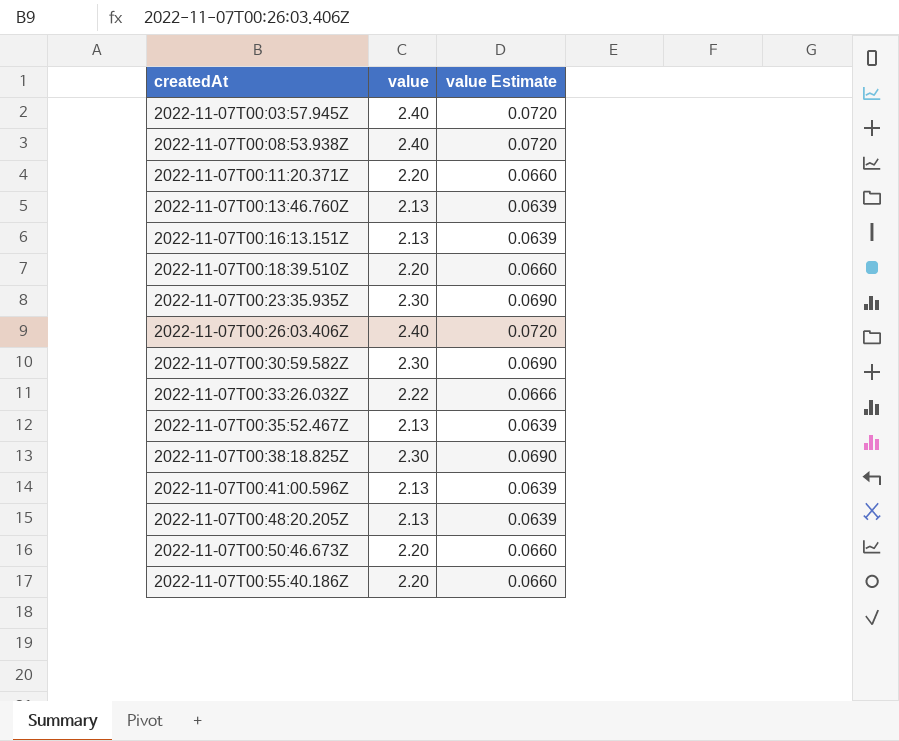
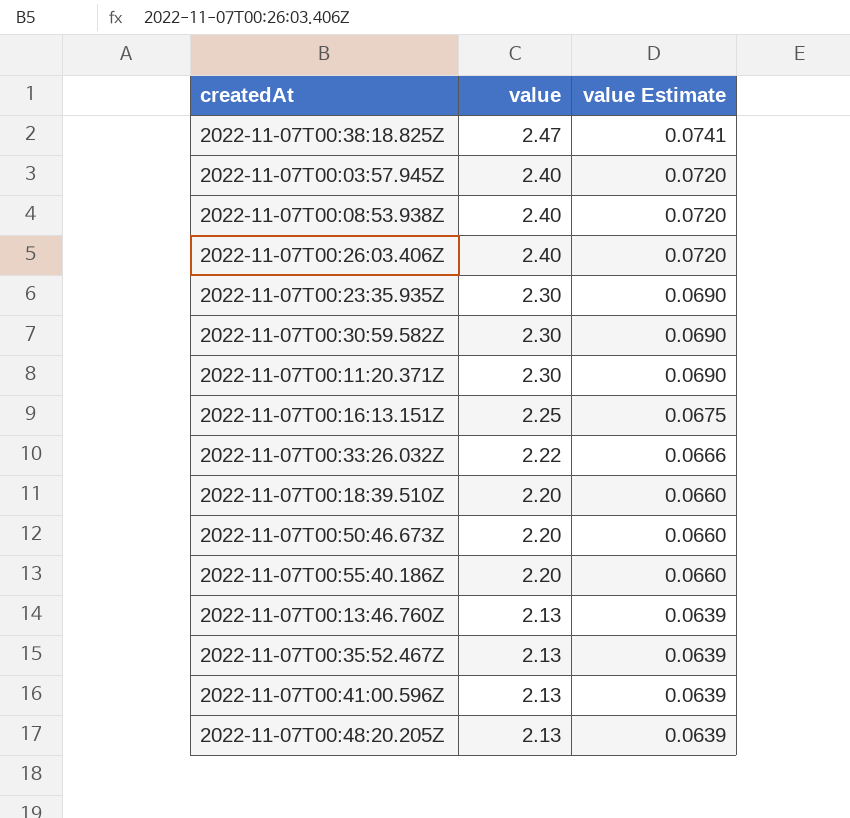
row order: createdAt ascending -> value descending
2022-11-07T00:38:18.825Z | value: 2.30 -> 2.47
2022-11-07T00:38:18.825Z | value Estimate: 0.0690 -> 0.0741
2022-11-07T00:11:20.371Z | value: 2.20 -> 2.30
2022-11-07T00:11:20.371Z | value Estimate: 0.0660 -> 0.0690
2022-11-07T00:16:13.151Z | value: 2.13 -> 2.25
2022-11-07T00:16:13.151Z | value Estimate: 0.0639 -> 0.0675

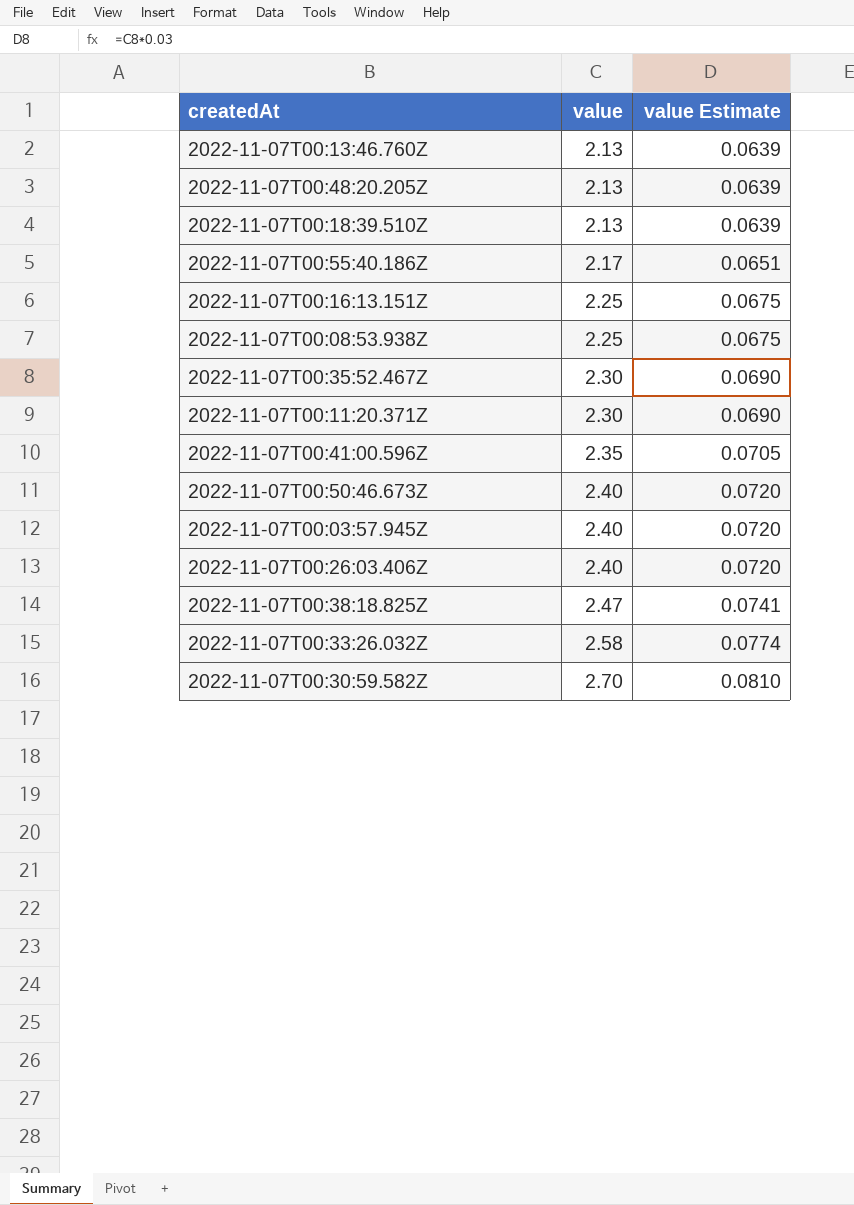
row order: value descending -> value ascending
row 2022-11-07T00:23:35.935Z: 2.30 | 0.0690 -> none
2022-11-07T00:18:39.510Z | value: 2.20 -> 2.13
2022-11-07T00:18:39.510Z | value Estimate: 0.0660 -> 0.0639
2022-11-07T00:55:40.186Z | value: 2.20 -> 2.17
2022-11-07T00:55:40.186Z | value Estimate: 0.0660 -> 0.0651
2022-11-07T00:08:53.938Z | value: 2.40 -> 2.25
2022-11-07T00:08:53.938Z | value Estimate: 0.0720 -> 0.0675
2022-11-07T00:35:52.467Z | value: 2.13 -> 2.30
2022-11-07T00:35:52.467Z | value Estimate: 0.0639 -> 0.0690
2022-11-07T00:41:00.596Z | value: 2.13 -> 2.35
2022-11-07T00:41:00.596Z | value Estimate: 0.0639 -> 0.0705
2022-11-07T00:50:46.673Z | value: 2.20 -> 2.40
2022-11-07T00:50:46.673Z | value Estimate: 0.0660 -> 0.0720
2022-11-07T00:33:26.032Z | value: 2.22 -> 2.58
2022-11-07T00:33:26.032Z | value Estimate: 0.0666 -> 0.0774
2022-11-07T00:30:59.582Z | value: 2.30 -> 2.70
2022-11-07T00:30:59.582Z | value Estimate: 0.0690 -> 0.0810

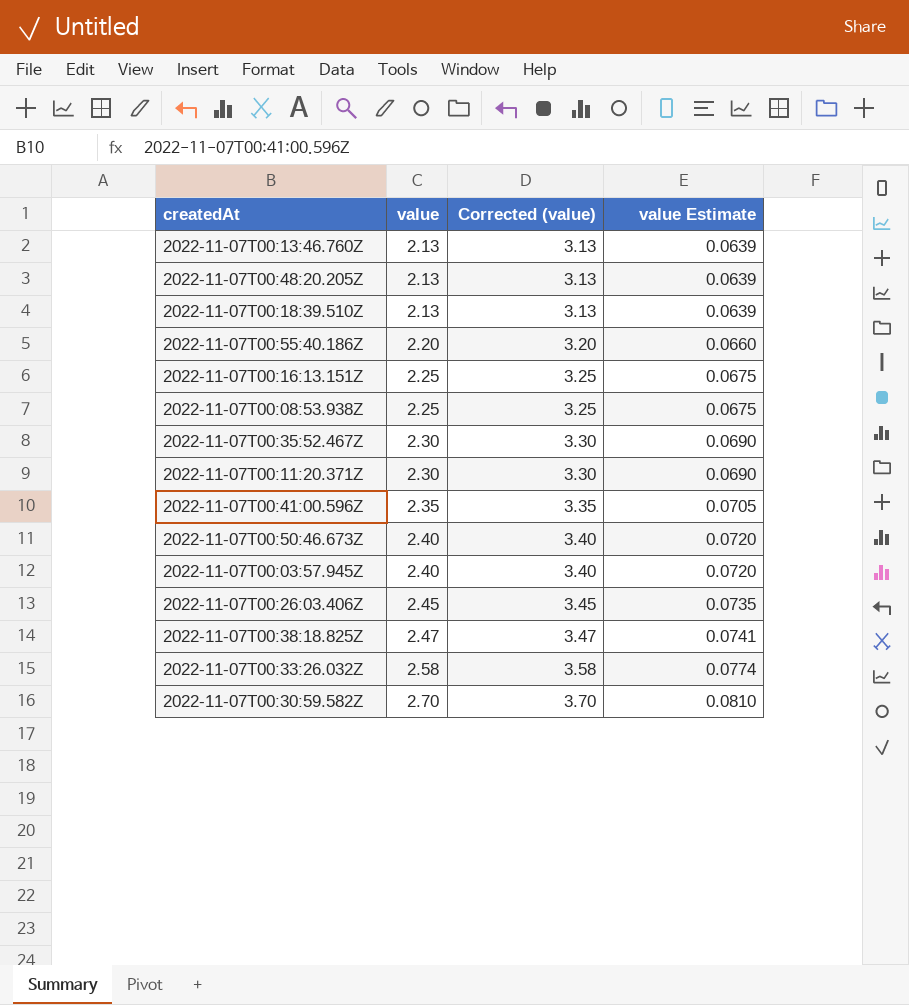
column Corrected (value) | formula: none -> [value] + 1
2022-11-07T00:55:40.186Z | value: 2.17 -> 2.20
2022-11-07T00:55:40.186Z | value Estimate: 0.0651 -> 0.0660
2022-11-07T00:26:03.406Z | value: 2.40 -> 2.45
2022-11-07T00:26:03.406Z | value Estimate: 0.0720 -> 0.0735

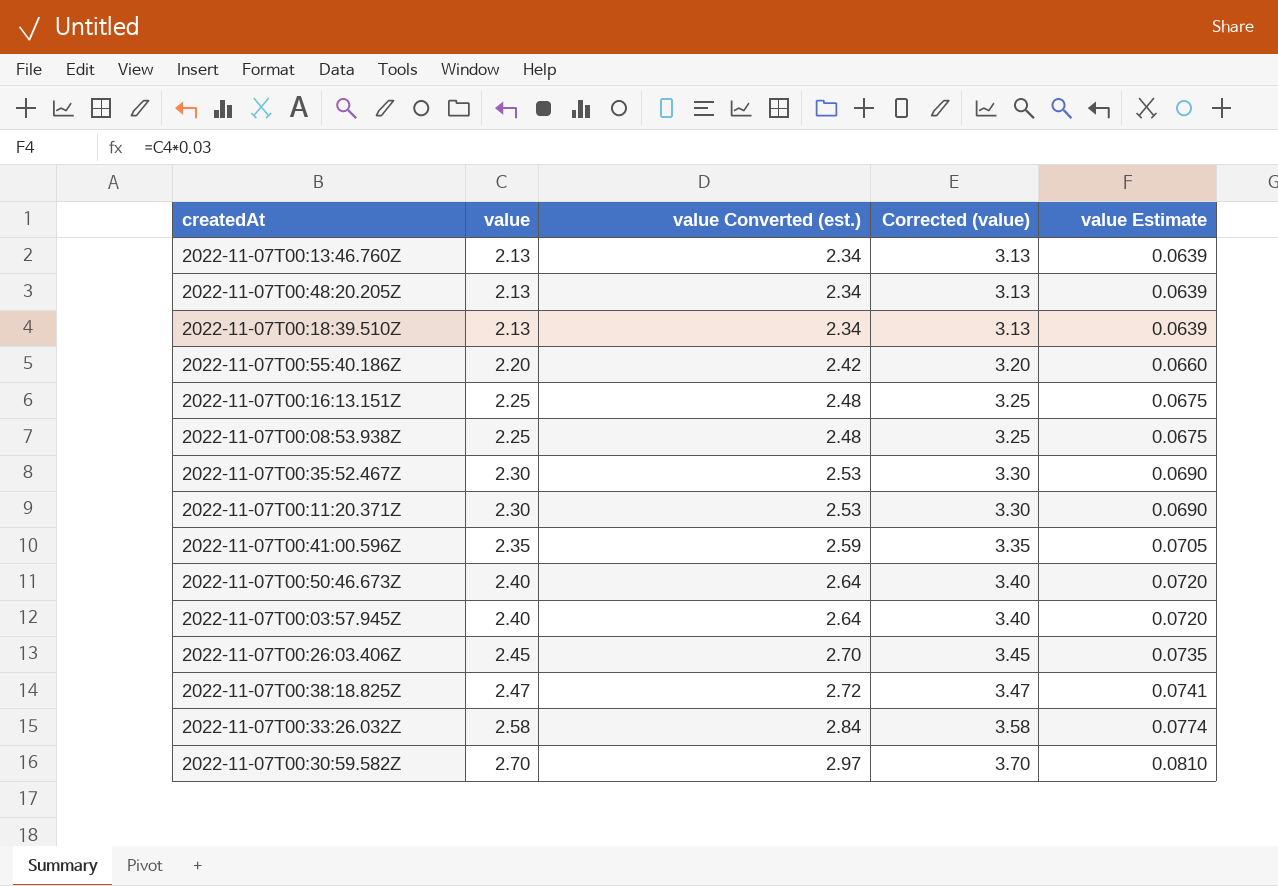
column value Converted (est.) | formula: none -> [value] * 1.1

